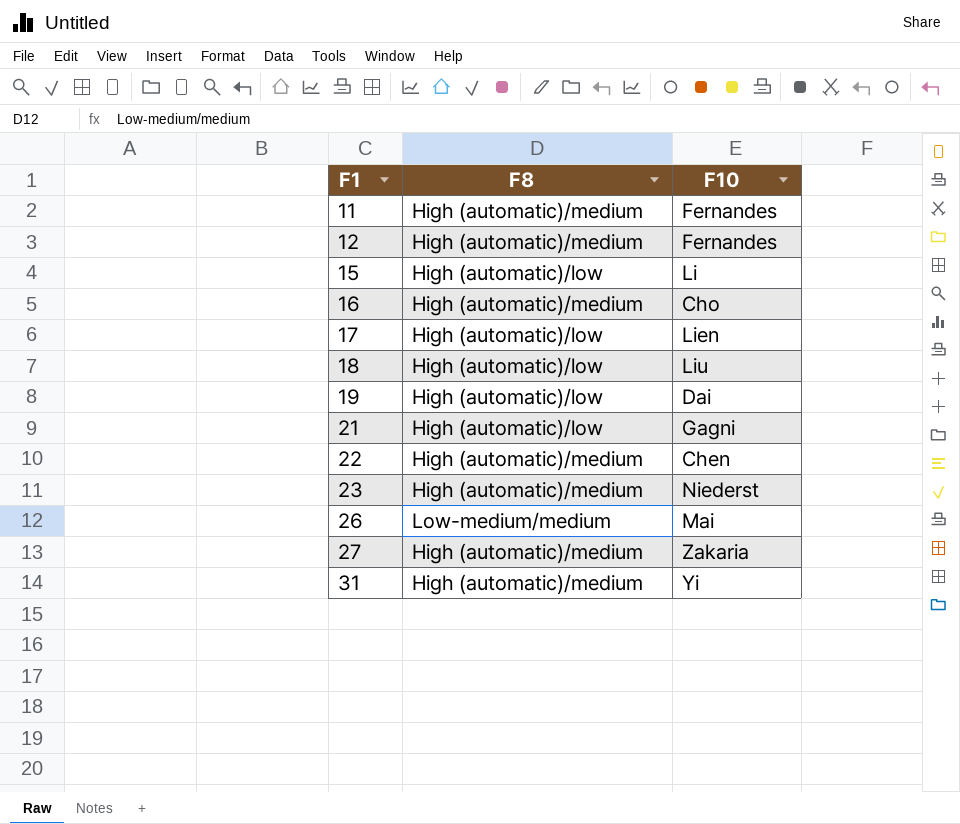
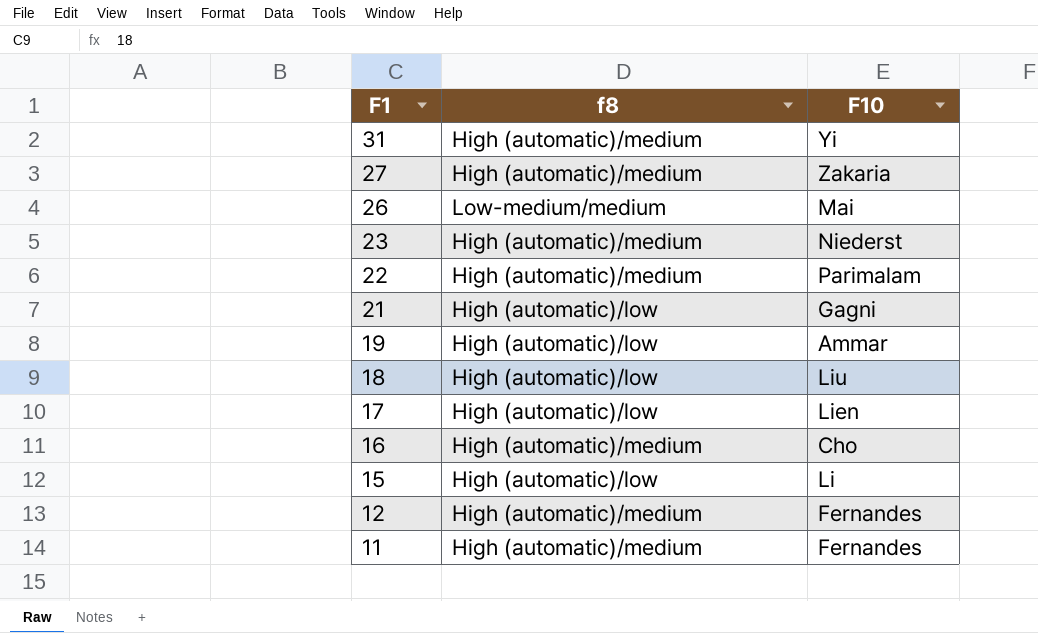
row order: F1 ascending -> F1 descending
column name: F8 -> f8
22 | F10: Chen -> Parimalam
19 | F10: Dai -> Ammar

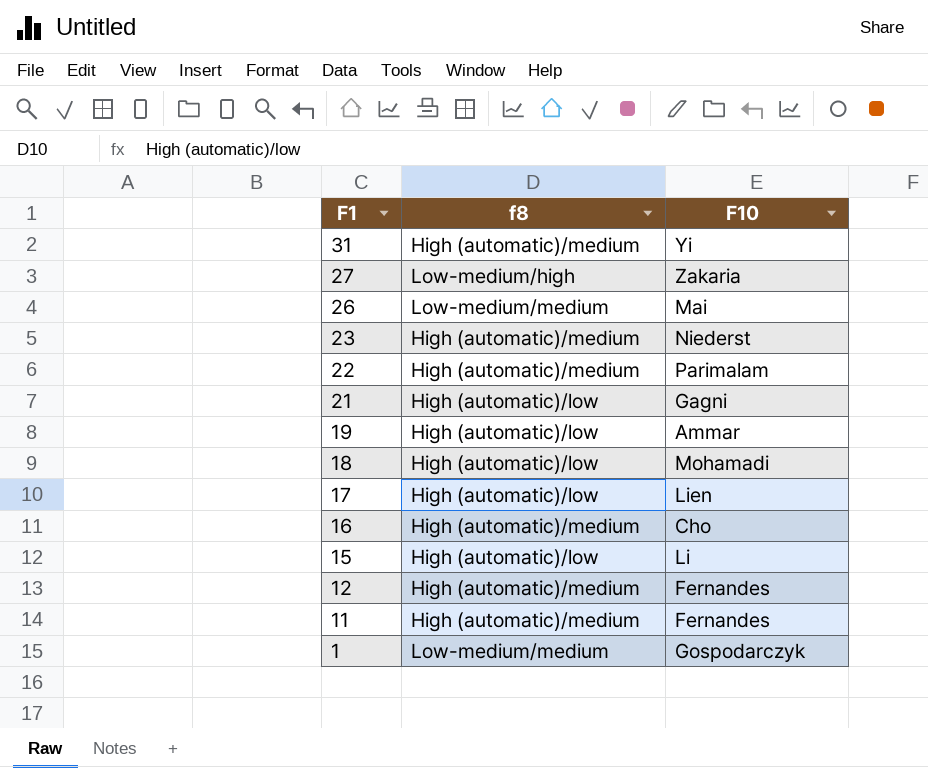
27 | f8: High (automatic)/medium -> Low-medium/high
18 | F10: Liu -> Mohamadi
row 1: none -> Low-medium/medium | Gospodarczyk

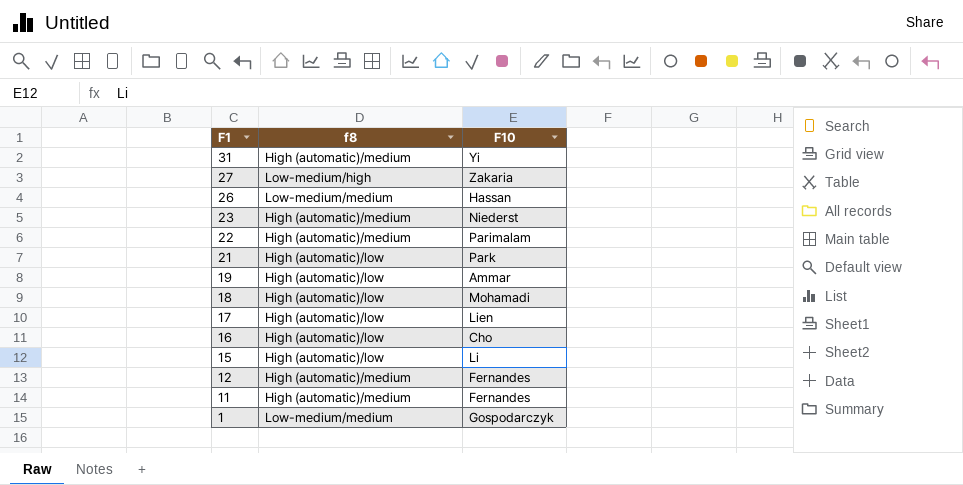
26 | F10: Mai -> Hassan
21 | F10: Gagni -> Park
16 | f8: High (automatic)/medium -> High (automatic)/low

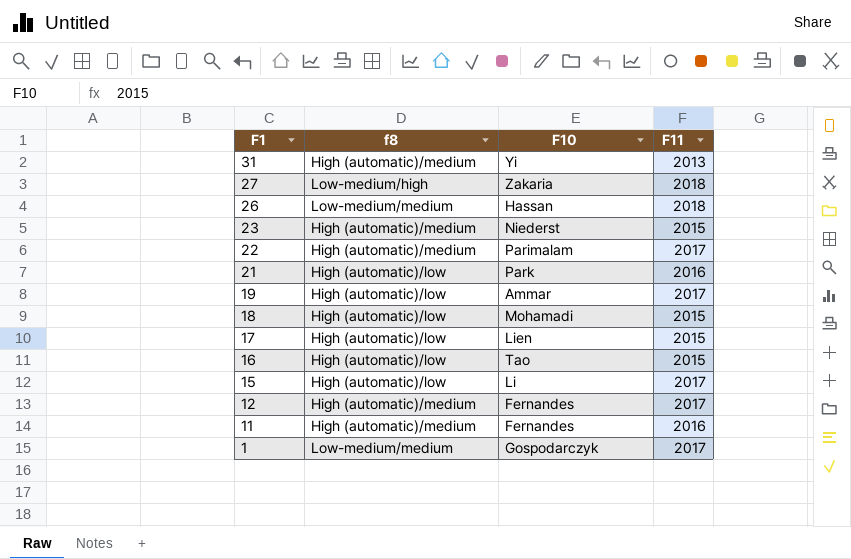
column F11 | position: none -> 4
16 | F10: Cho -> Tao

